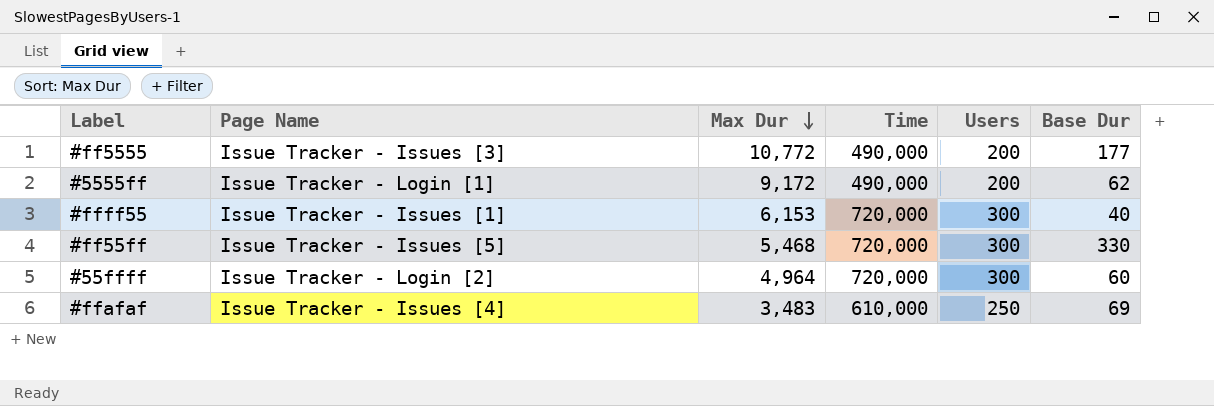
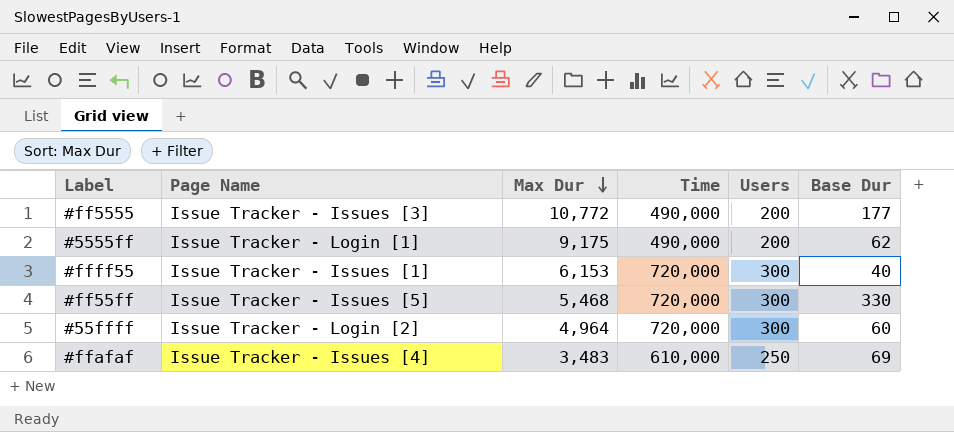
#5555ff | Max Dur: 9,172 -> 9,175

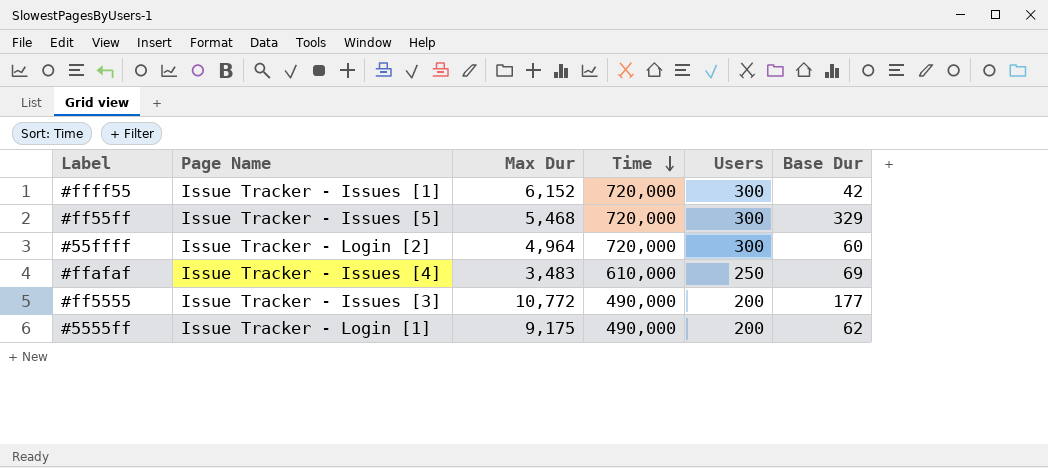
row order: Max Dur descending -> Time descending
#ffff55 | Max Dur: 6,153 -> 6,152
#ffff55 | Base Dur: 40 -> 42
#ff55ff | Base Dur: 330 -> 329

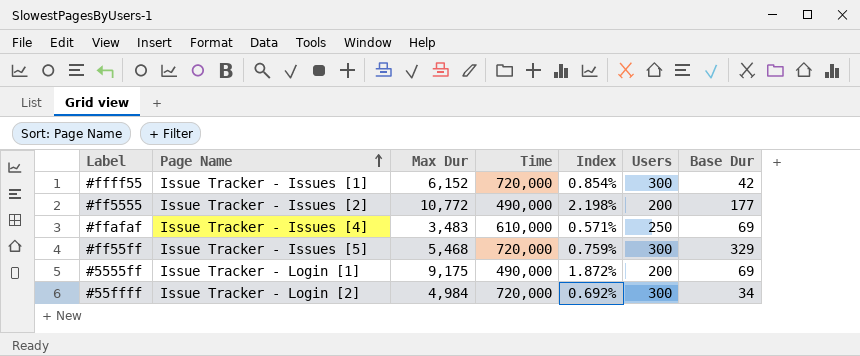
row order: Time descending -> Page Name ascending
column Index | formula: none -> [Max Dur] / [Time]
#ff5555 | Page Name: Issue Tracker - Issues [3] -> Issue Tracker - Issues [2]
#5555ff | Base Dur: 62 -> 69
#55ffff | Max Dur: 4,964 -> 4,984
#55ffff | Base Dur: 60 -> 34

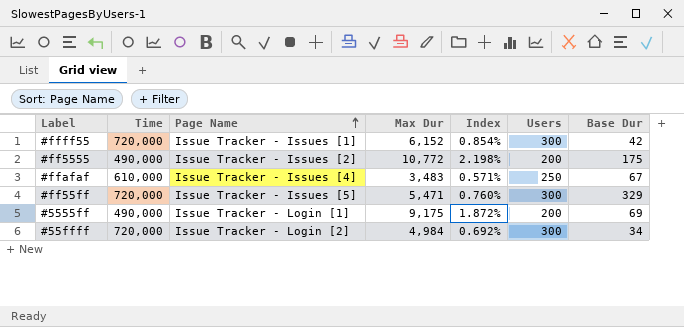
column Time | position: 4 -> 2
#ff5555 | Base Dur: 177 -> 175
#ffafaf | Base Dur: 69 -> 67
#ff55ff | Max Dur: 5,468 -> 5,471
#ff55ff | Index: 0.759% -> 0.760%

